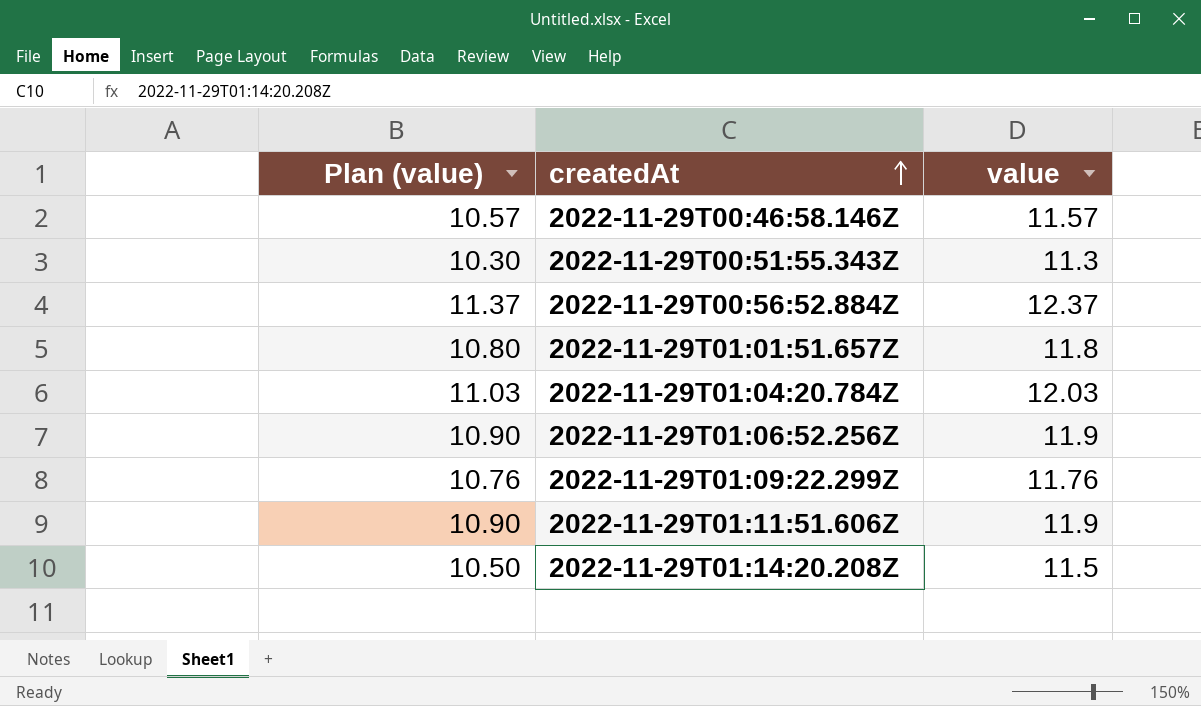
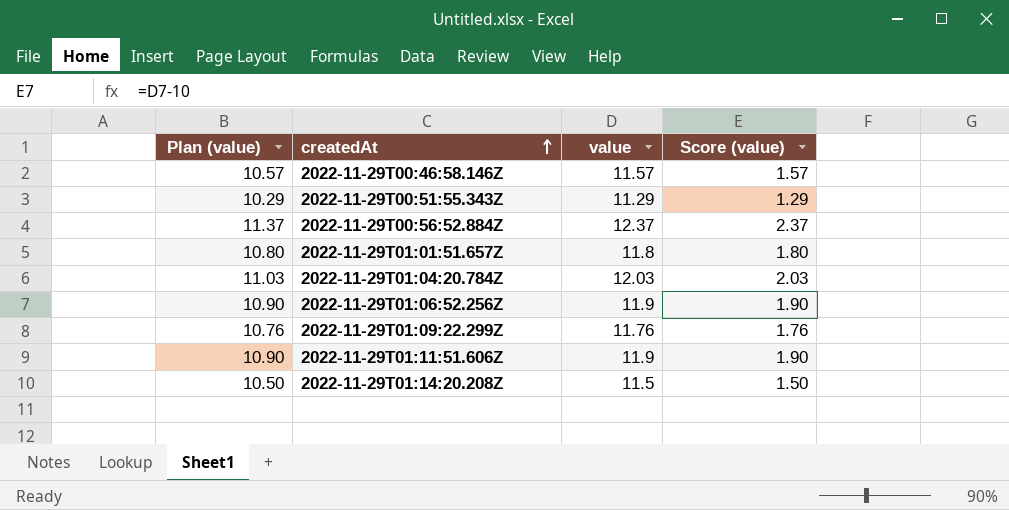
column Score (value) | formula: none -> [value] - 10
2022-11-29T00:51:55.343Z | Plan (value): 10.30 -> 10.29
2022-11-29T00:51:55.343Z | value: 11.3 -> 11.29

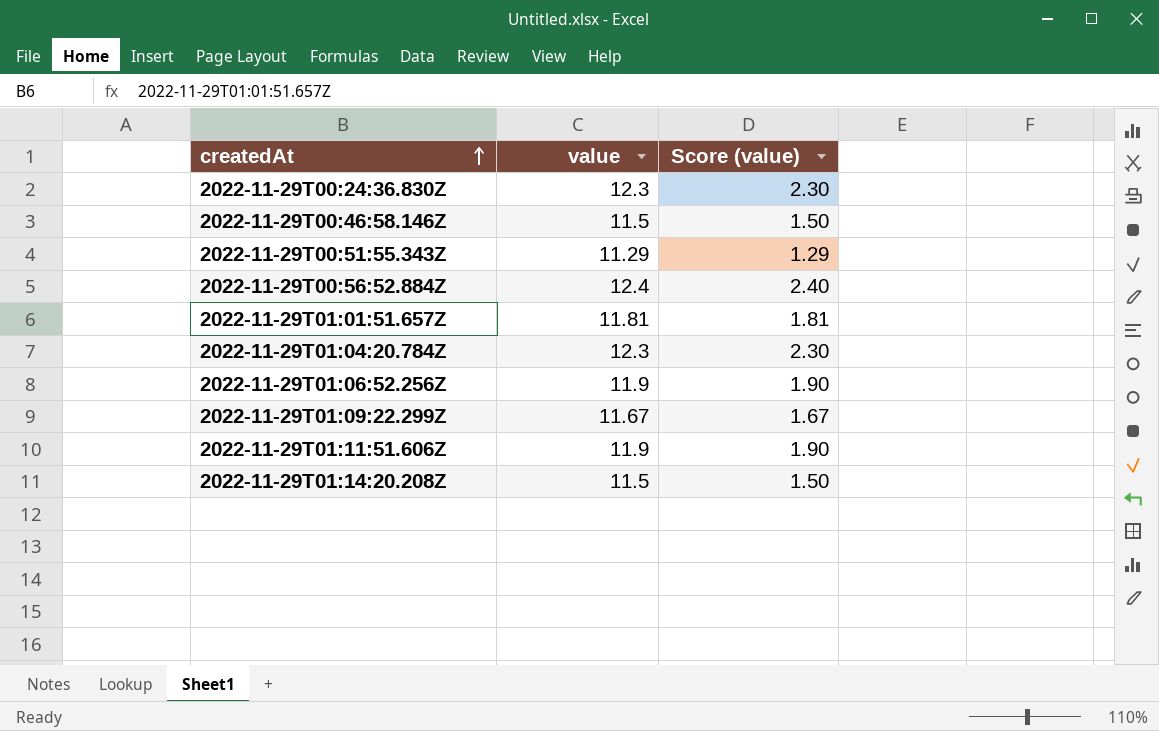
column Plan (value) | formula: [value] - 1 -> none
row 2022-11-29T00:24:36.830Z: none -> 12.3 | 2.30
2022-11-29T00:46:58.146Z | value: 11.57 -> 11.5
2022-11-29T00:46:58.146Z | Score (value): 1.57 -> 1.50
2022-11-29T00:56:52.884Z | value: 12.37 -> 12.4
2022-11-29T00:56:52.884Z | Score (value): 2.37 -> 2.40
2022-11-29T01:01:51.657Z | value: 11.8 -> 11.81
2022-11-29T01:01:51.657Z | Score (value): 1.80 -> 1.81
2022-11-29T01:04:20.784Z | value: 12.03 -> 12.3
2022-11-29T01:04:20.784Z | Score (value): 2.03 -> 2.30
2022-11-29T01:09:22.299Z | value: 11.76 -> 11.67
2022-11-29T01:09:22.299Z | Score (value): 1.76 -> 1.67

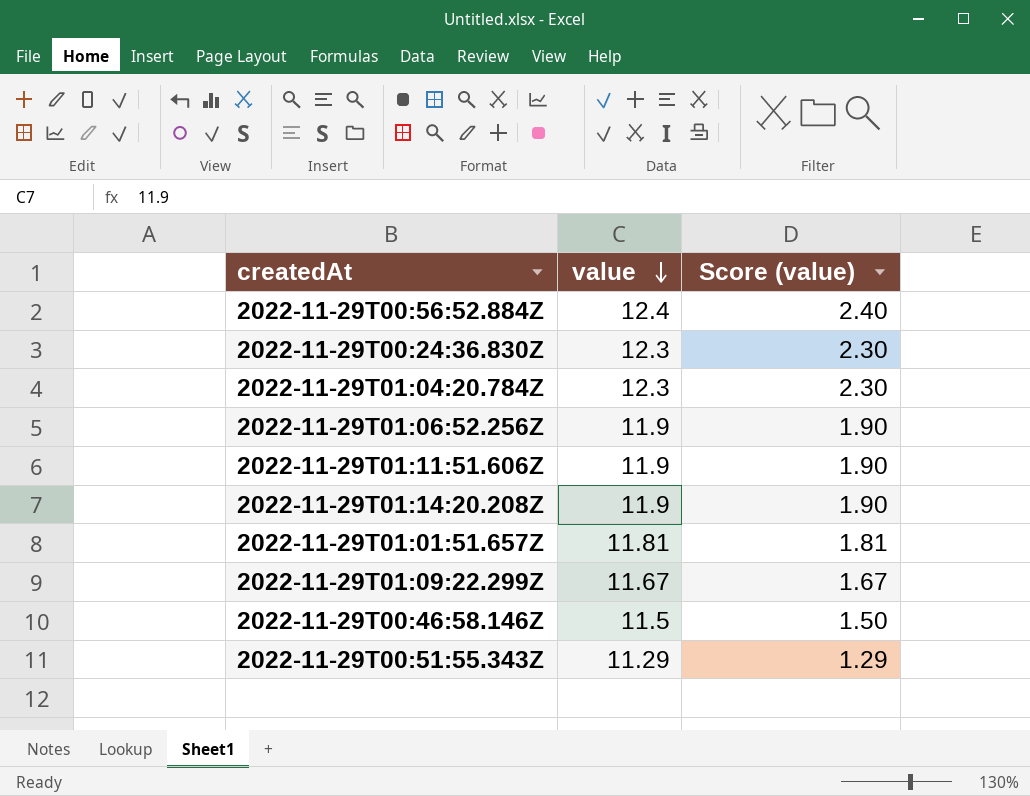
row order: createdAt ascending -> value descending
2022-11-29T01:14:20.208Z | value: 11.5 -> 11.9
2022-11-29T01:14:20.208Z | Score (value): 1.50 -> 1.90

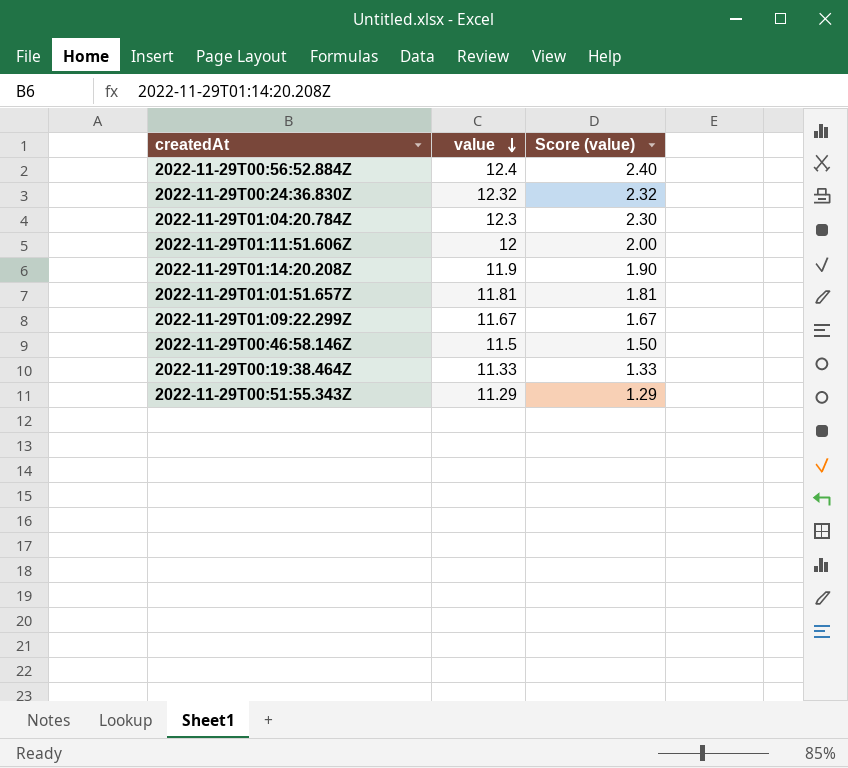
row 2022-11-29T01:06:52.256Z: 11.9 | 1.90 -> none
2022-11-29T00:24:36.830Z | value: 12.3 -> 12.32
2022-11-29T00:24:36.830Z | Score (value): 2.30 -> 2.32
2022-11-29T01:11:51.606Z | value: 11.9 -> 12
2022-11-29T01:11:51.606Z | Score (value): 1.90 -> 2.00
row 2022-11-29T00:19:38.464Z: none -> 11.33 | 1.33

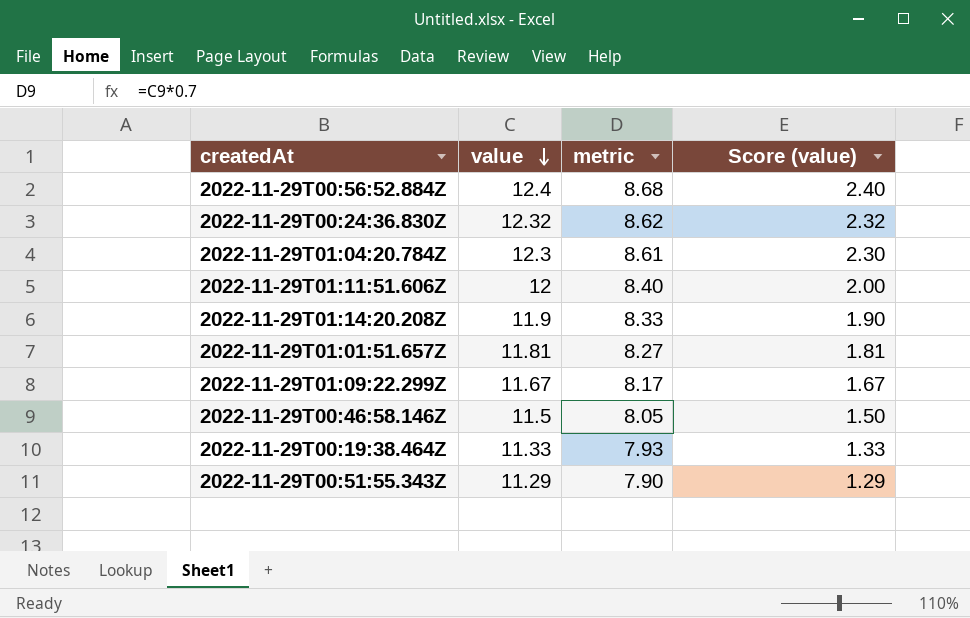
column metric | formula: none -> [value] * 0.7

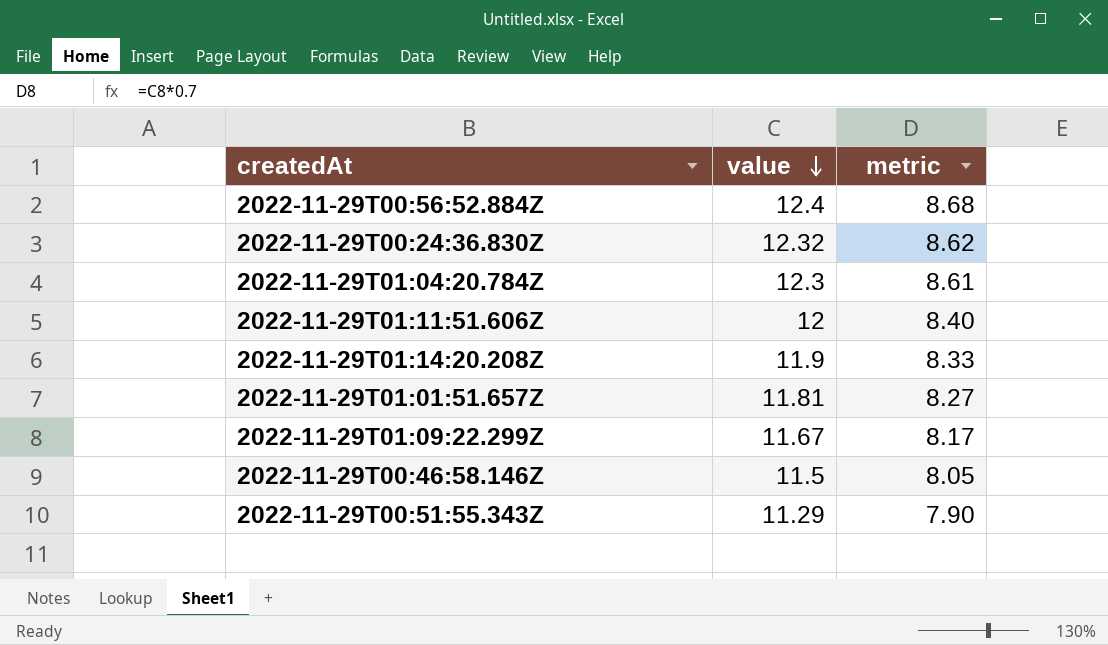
column Score (value) | formula: [value] - 10 -> none
row 2022-11-29T00:19:38.464Z: 11.33 | 7.93 | 1.33 -> none

